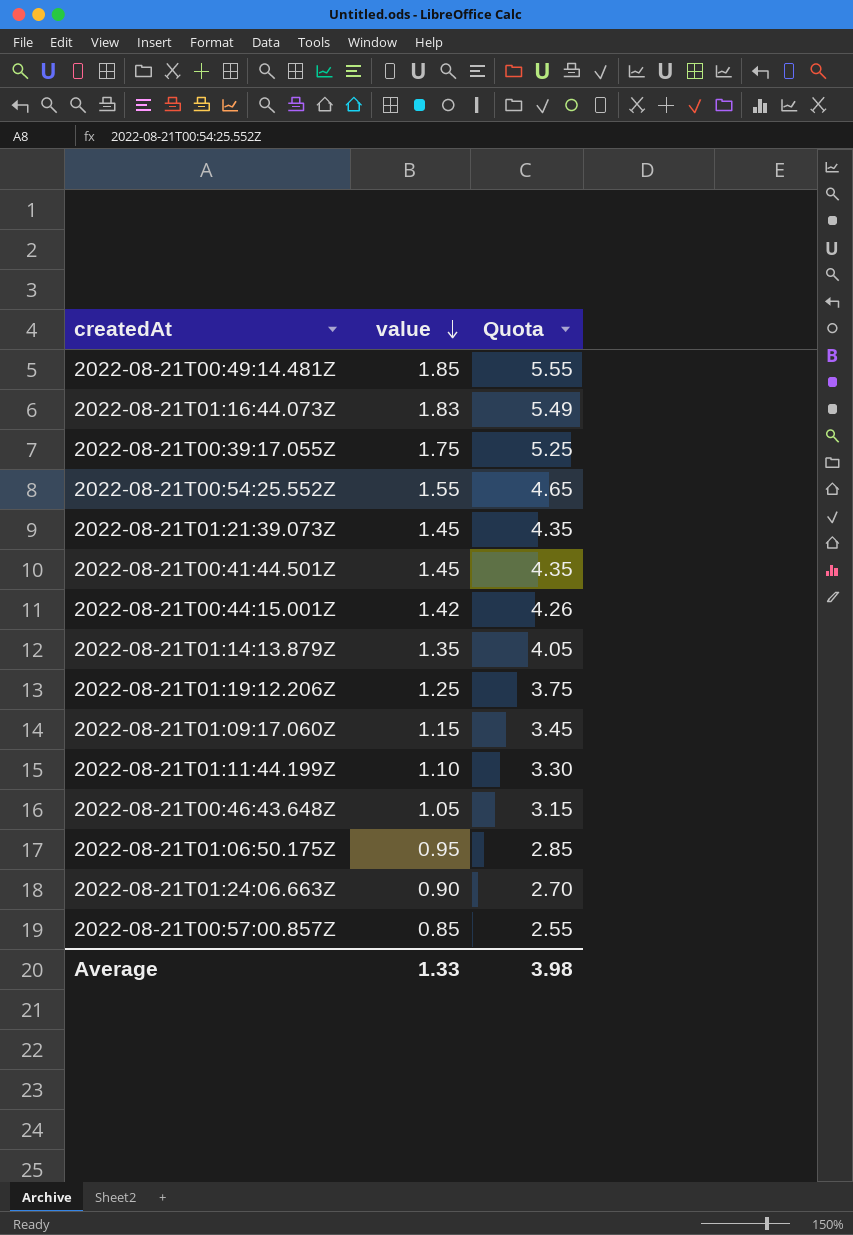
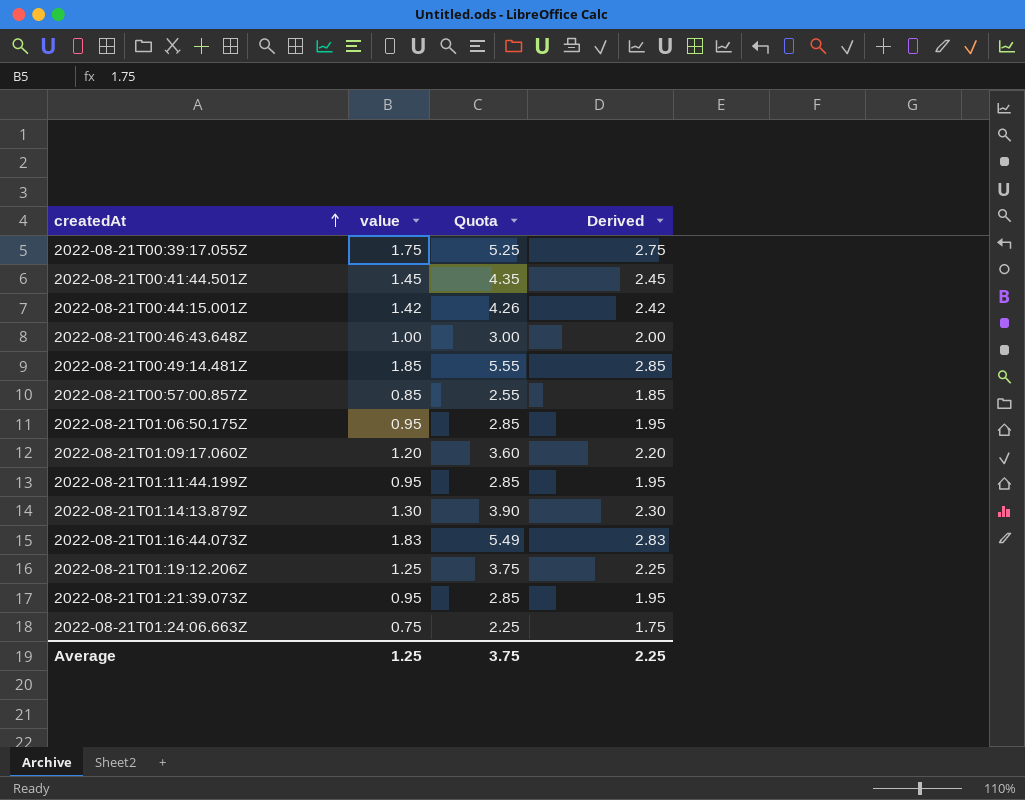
row order: value descending -> createdAt ascending
column Derived | formula: none -> [value] + 1
row 2022-08-21T00:54:25.552Z: 1.55 | 4.65 -> none
2022-08-21T00:46:43.648Z | value: 1.05 -> 1.00
2022-08-21T00:46:43.648Z | Quota: 3.15 -> 3.00
2022-08-21T01:09:17.060Z | value: 1.15 -> 1.20
2022-08-21T01:09:17.060Z | Quota: 3.45 -> 3.60
2022-08-21T01:11:44.199Z | value: 1.10 -> 0.95
2022-08-21T01:11:44.199Z | Quota: 3.30 -> 2.85
2022-08-21T01:14:13.879Z | value: 1.35 -> 1.30
2022-08-21T01:14:13.879Z | Quota: 4.05 -> 3.90
2022-08-21T01:21:39.073Z | value: 1.45 -> 0.95
2022-08-21T01:21:39.073Z | Quota: 4.35 -> 2.85
2022-08-21T01:24:06.663Z | value: 0.90 -> 0.75
2022-08-21T01:24:06.663Z | Quota: 2.70 -> 2.25
Average | value: 1.33 -> 1.25
Average | Quota: 3.98 -> 3.75

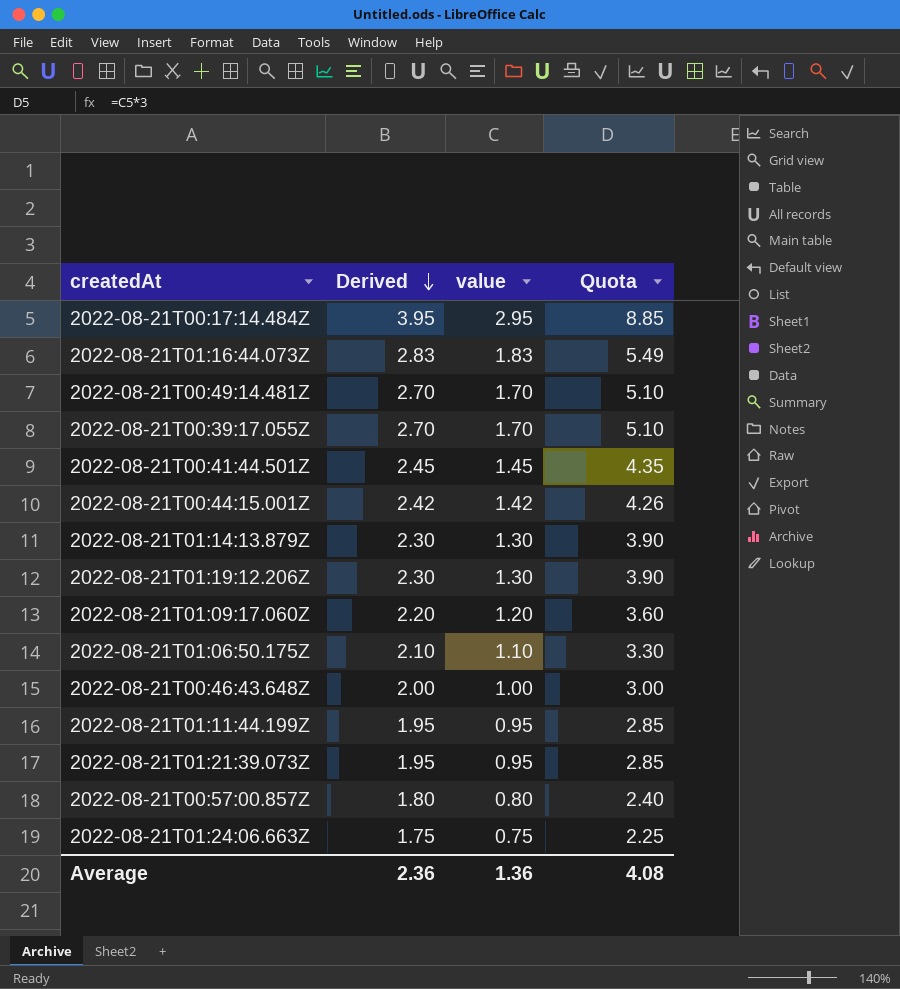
row order: createdAt ascending -> Derived descending
column Derived | position: 4 -> 2
row 2022-08-21T00:17:14.484Z: none -> 3.95 | 2.95 | 8.85
2022-08-21T00:49:14.481Z | Derived: 2.85 -> 2.70
2022-08-21T00:49:14.481Z | value: 1.85 -> 1.70
2022-08-21T00:49:14.481Z | Quota: 5.55 -> 5.10
2022-08-21T00:39:17.055Z | Derived: 2.75 -> 2.70
2022-08-21T00:39:17.055Z | value: 1.75 -> 1.70
2022-08-21T00:39:17.055Z | Quota: 5.25 -> 5.10
2022-08-21T01:19:12.206Z | Derived: 2.25 -> 2.30
2022-08-21T01:19:12.206Z | value: 1.25 -> 1.30
2022-08-21T01:19:12.206Z | Quota: 3.75 -> 3.90
2022-08-21T01:06:50.175Z | Derived: 1.95 -> 2.10
2022-08-21T01:06:50.175Z | value: 0.95 -> 1.10
2022-08-21T01:06:50.175Z | Quota: 2.85 -> 3.30
2022-08-21T00:57:00.857Z | Derived: 1.85 -> 1.80
2022-08-21T00:57:00.857Z | value: 0.85 -> 0.80
2022-08-21T00:57:00.857Z | Quota: 2.55 -> 2.40
Average | Derived: 2.25 -> 2.36
Average | value: 1.25 -> 1.36
Average | Quota: 3.75 -> 4.08

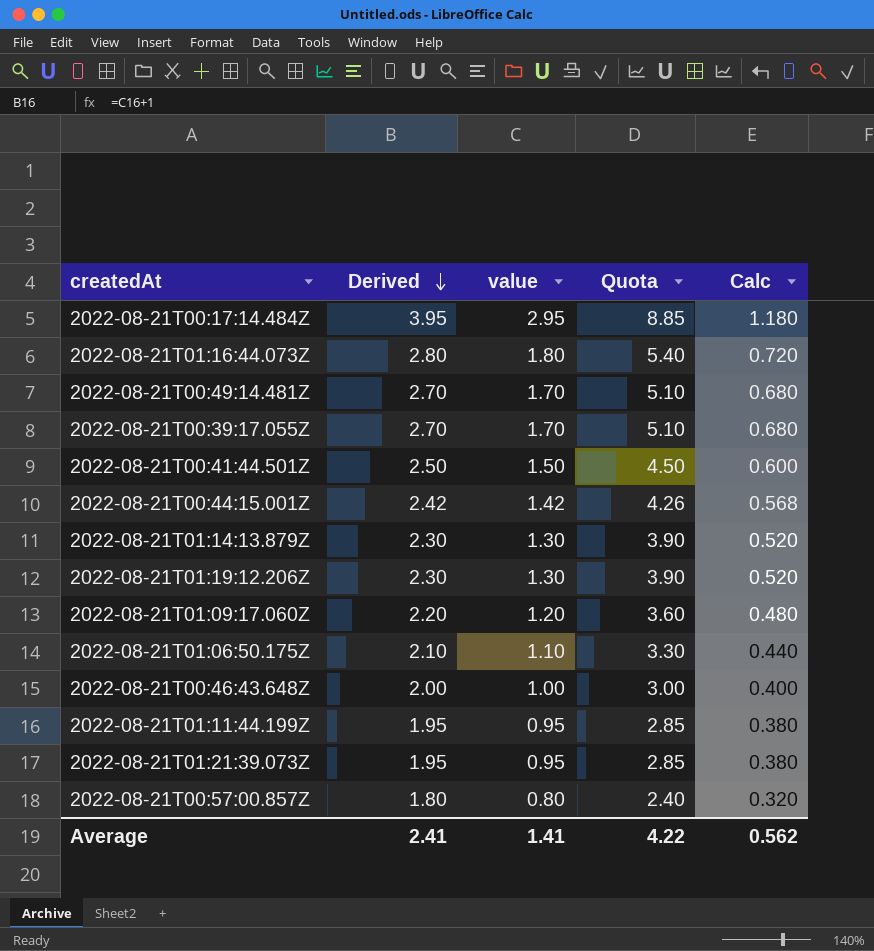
column Calc | formula: none -> [value] * 0.4
row 2022-08-21T01:24:06.663Z: 1.75 | 0.75 | 2.25 -> none
2022-08-21T01:16:44.073Z | Derived: 2.83 -> 2.80
2022-08-21T01:16:44.073Z | value: 1.83 -> 1.80
2022-08-21T01:16:44.073Z | Quota: 5.49 -> 5.40
2022-08-21T00:41:44.501Z | Derived: 2.45 -> 2.50
2022-08-21T00:41:44.501Z | value: 1.45 -> 1.50
2022-08-21T00:41:44.501Z | Quota: 4.35 -> 4.50
Average | Derived: 2.36 -> 2.41
Average | value: 1.36 -> 1.41
Average | Quota: 4.08 -> 4.22

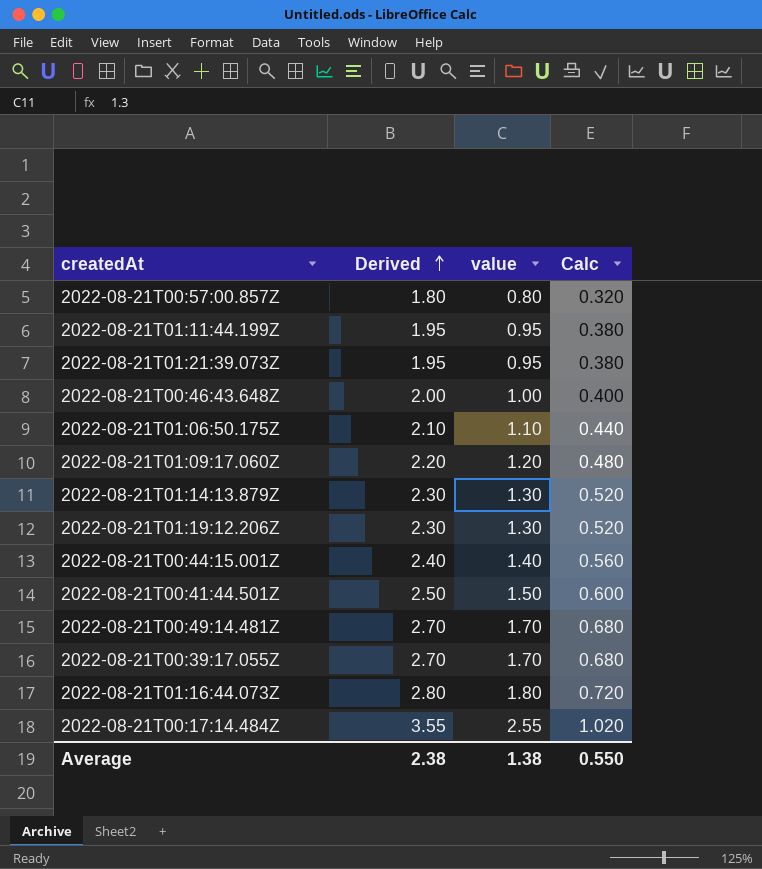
row order: Derived descending -> Derived ascending
column Quota | formula: [value] * 3 -> none
2022-08-21T00:44:15.001Z | Derived: 2.42 -> 2.40
2022-08-21T00:44:15.001Z | value: 1.42 -> 1.40
2022-08-21T00:44:15.001Z | Calc: 0.568 -> 0.560
2022-08-21T00:17:14.484Z | Derived: 3.95 -> 3.55
2022-08-21T00:17:14.484Z | value: 2.95 -> 2.55
2022-08-21T00:17:14.484Z | Calc: 1.180 -> 1.020
Average | Derived: 2.41 -> 2.38
Average | value: 1.41 -> 1.38
Average | Calc: 0.562 -> 0.550

